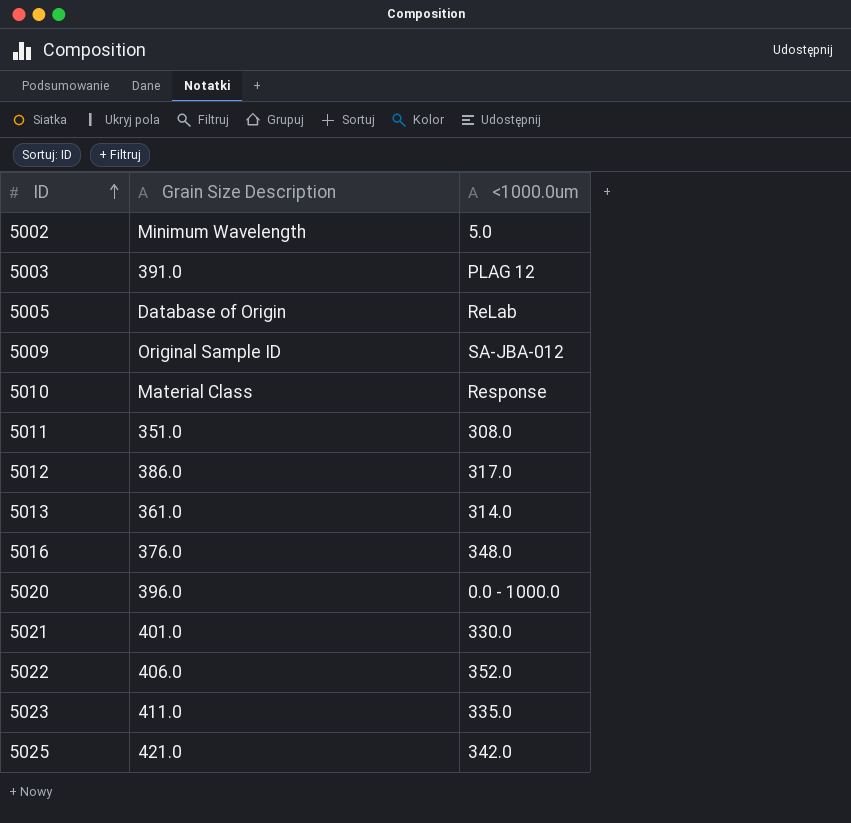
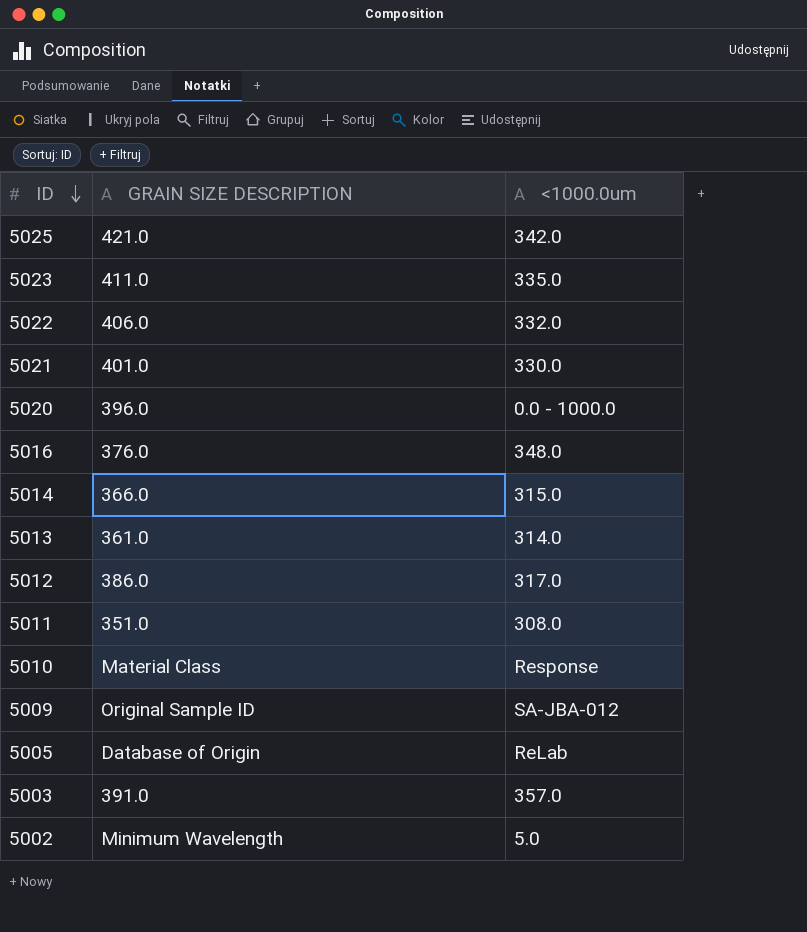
row order: ID ascending -> ID descending
column name: Grain Size Description -> GRAIN SIZE DESCRIPTION
5022 | <1000.0um: 352.0 -> 332.0
row 5014: none -> 366.0 | 315.0
5003 | <1000.0um: PLAG 12 -> 357.0

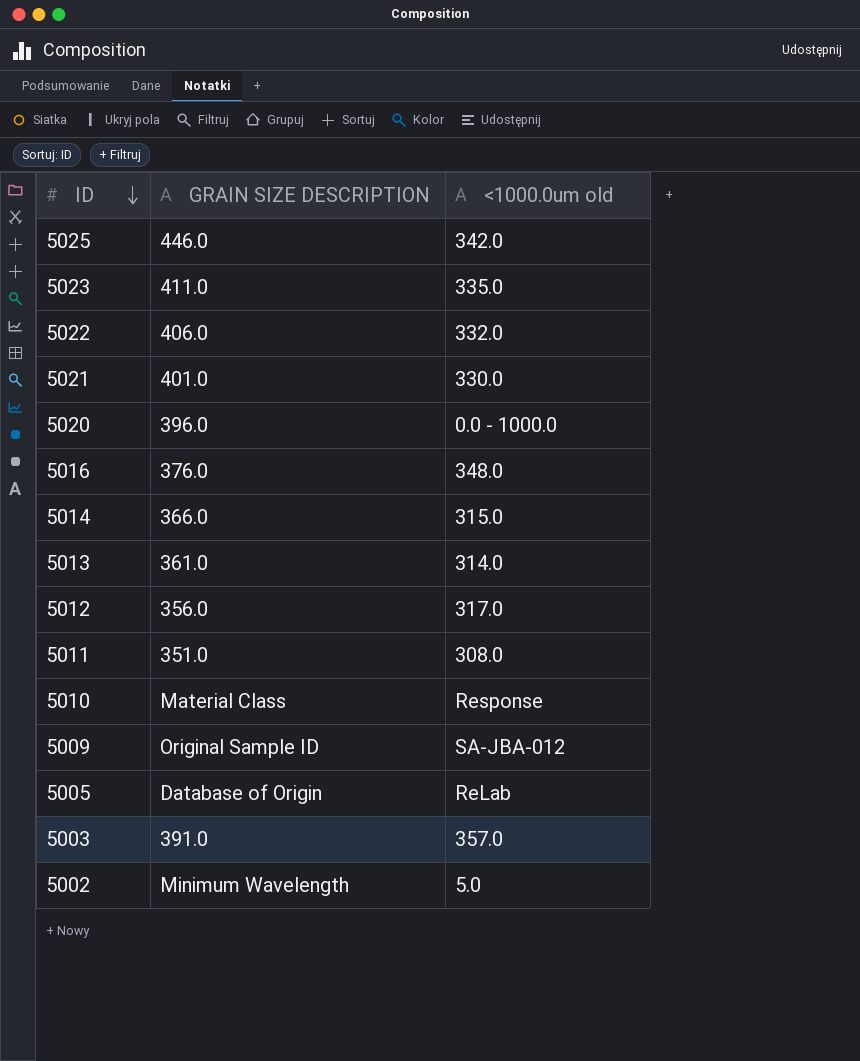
column name: <1000.0um -> <1000.0um old
5025 | GRAIN SIZE DESCRIPTION: 421.0 -> 446.0
5012 | GRAIN SIZE DESCRIPTION: 386.0 -> 356.0

